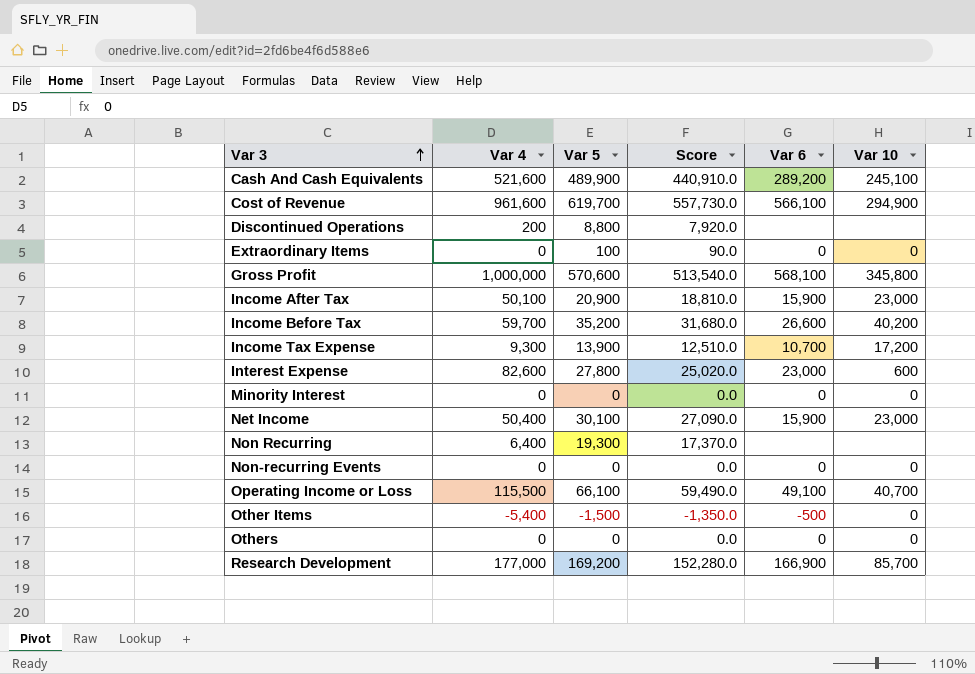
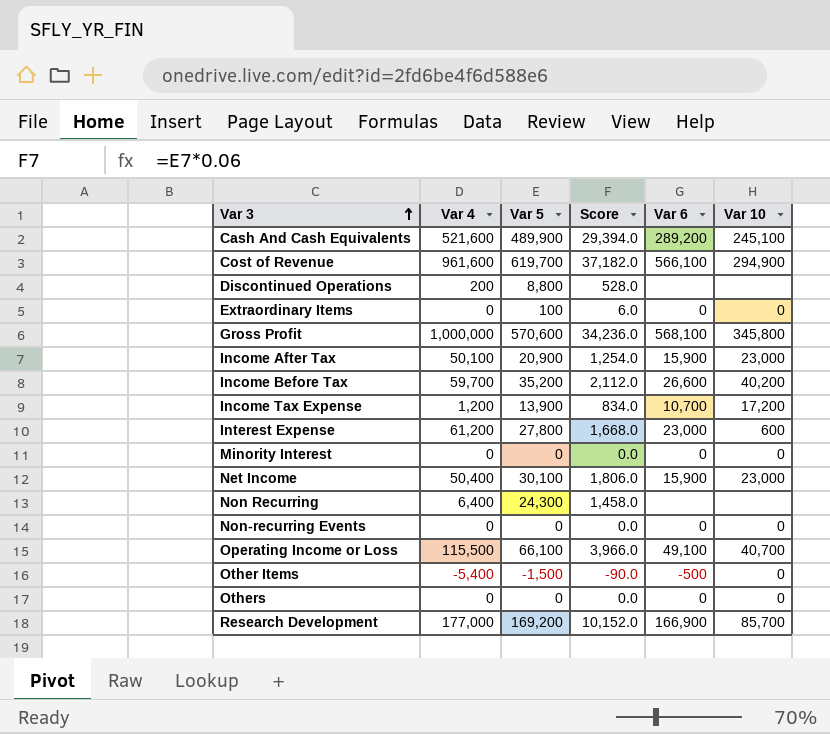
column Score | formula: [Var 5] * 0.9 -> [Var 5] * 0.06
Income Tax Expense | Var 4: 9,300 -> 1,200
Interest Expense | Var 4: 82,600 -> 61,200
Non Recurring | Var 5: 19,300 -> 24,300

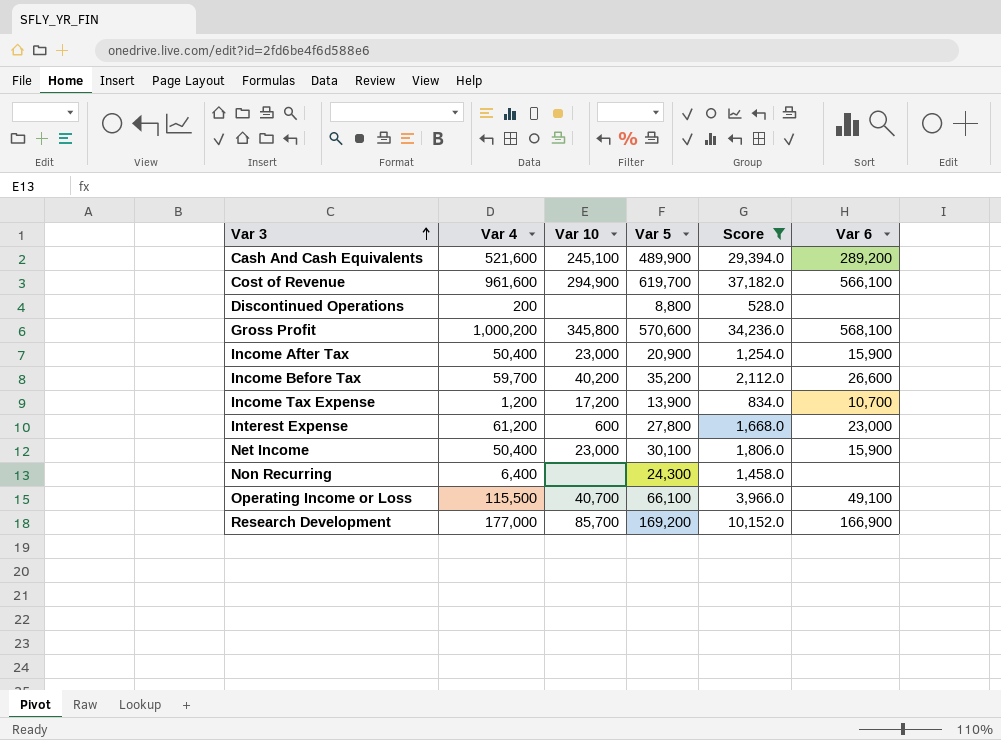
filter: none -> Score >= 528.0
column Var 10 | position: 6 -> 3
Gross Profit | Var 4: 1,000,000 -> 1,000,200
Income After Tax | Var 4: 50,100 -> 50,400

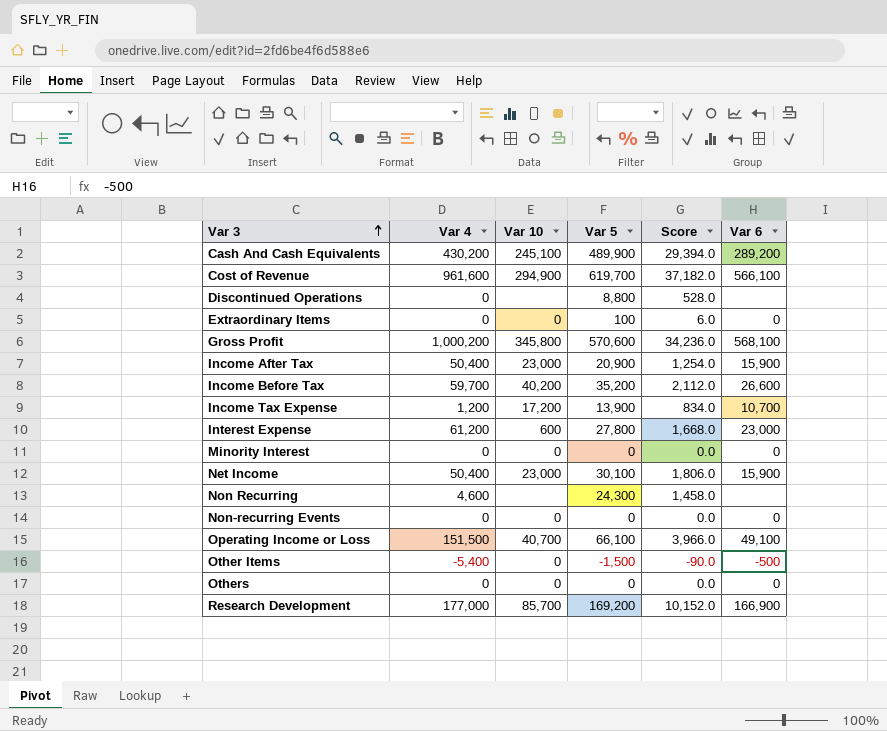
filter: Score >= 528.0 -> none
Cash And Cash Equivalents | Var 4: 521,600 -> 430,200
Discontinued Operations | Var 4: 200 -> 0
Non Recurring | Var 4: 6,400 -> 4,600
Operating Income or Loss | Var 4: 115,500 -> 151,500

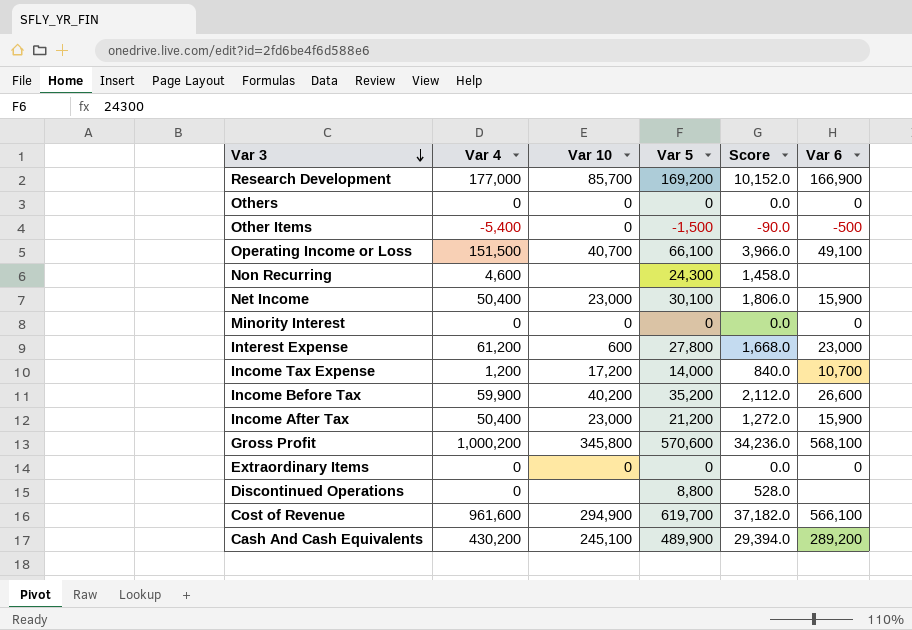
row order: Var 3 ascending -> Var 3 descending
row Non-recurring Events: 0 | 0 | 0 | 0.0 | 0 -> none
Income Tax Expense | Var 5: 13,900 -> 14,000
Income Tax Expense | Score: 834.0 -> 840.0
Income Before Tax | Var 4: 59,700 -> 59,900
Income After Tax | Var 5: 20,900 -> 21,200
Income After Tax | Score: 1,254.0 -> 1,272.0
Extraordinary Items | Var 5: 100 -> 0
Extraordinary Items | Score: 6.0 -> 0.0

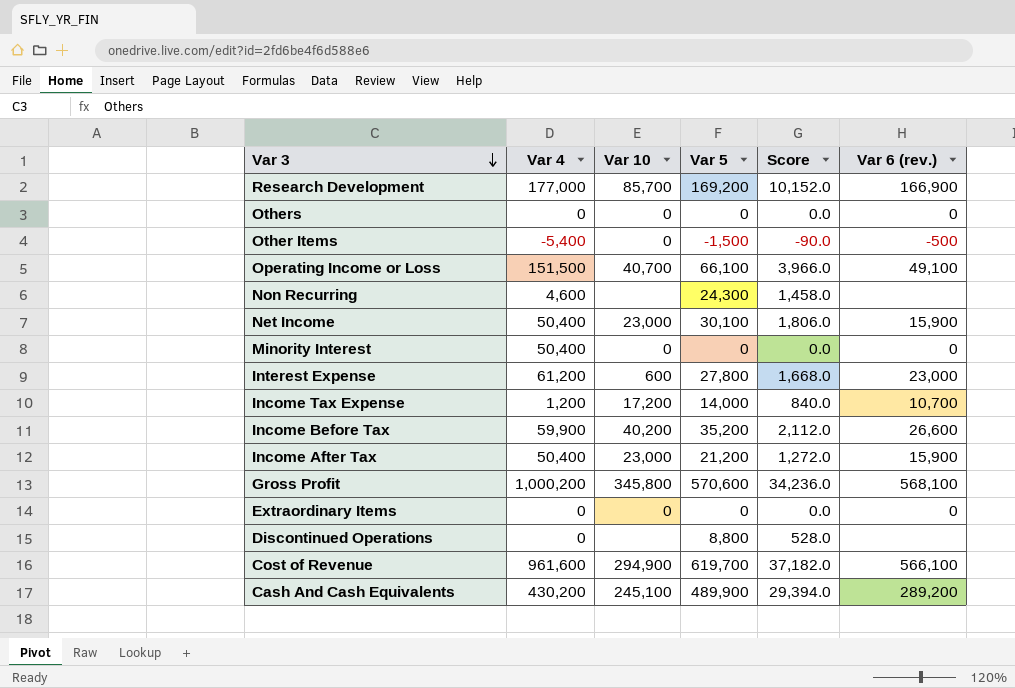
column name: Var 6 -> Var 6 (rev.)
Minority Interest | Var 4: 0 -> 50,400

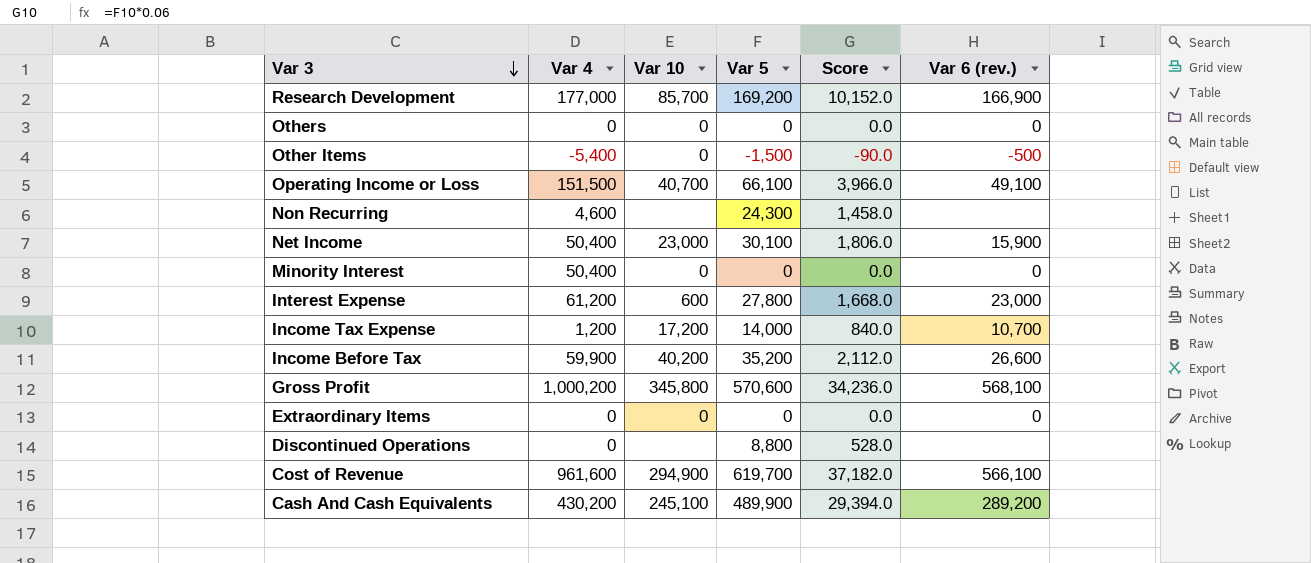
row Income After Tax: 50,400 | 23,000 | 21,200 | 1,272.0 | 15,900 -> none

